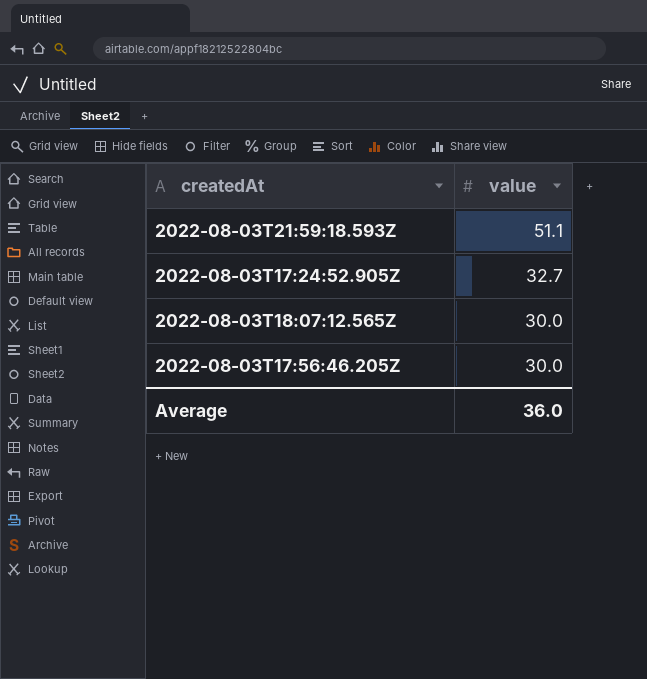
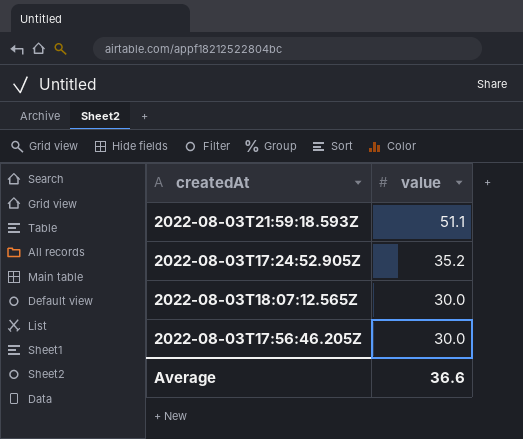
2022-08-03T17:24:52.905Z | value: 32.7 -> 35.2
Average | value: 36.0 -> 36.6

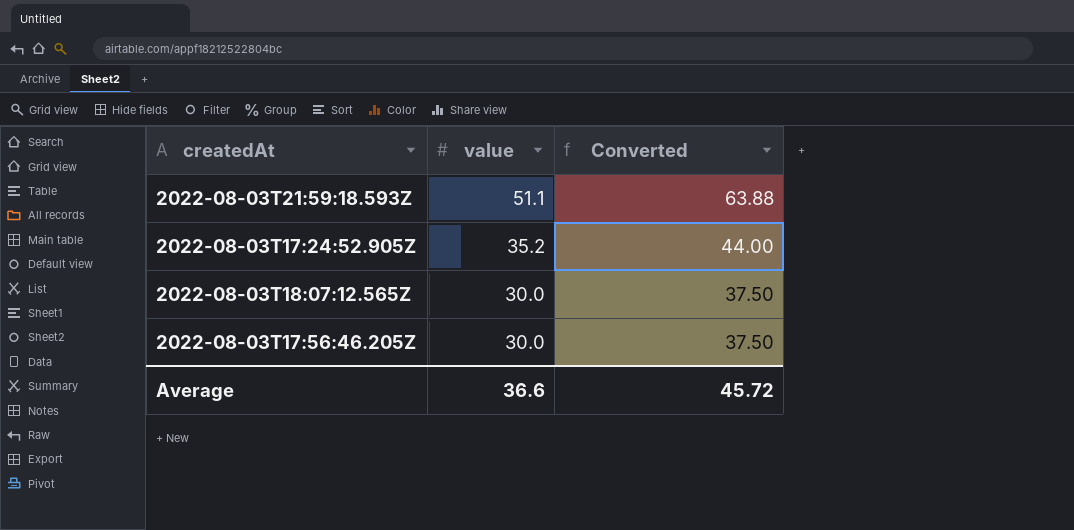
column Converted | formula: none -> [value] * 1.25

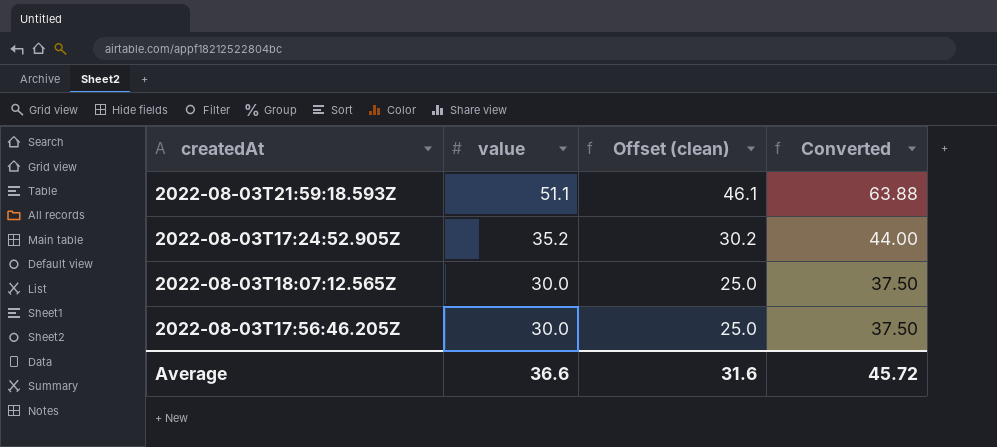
column Offset (clean) | formula: none -> [value] - 5

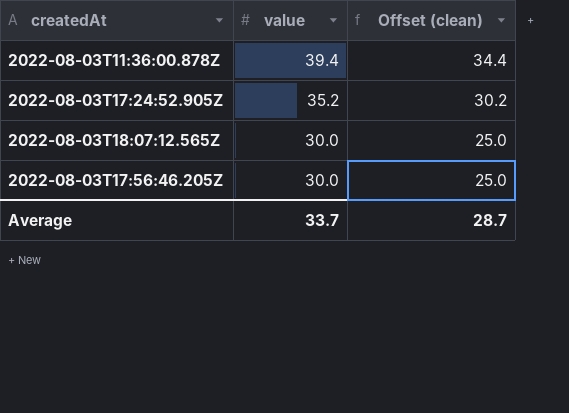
column Converted | formula: [value] * 1.25 -> none
row 2022-08-03T21:59:18.593Z: 51.1 | 46.1 | 63.88 -> none
row 2022-08-03T11:36:00.878Z: none -> 39.4 | 34.4
Average | value: 36.6 -> 33.7
Average | Offset (clean): 31.6 -> 28.7

